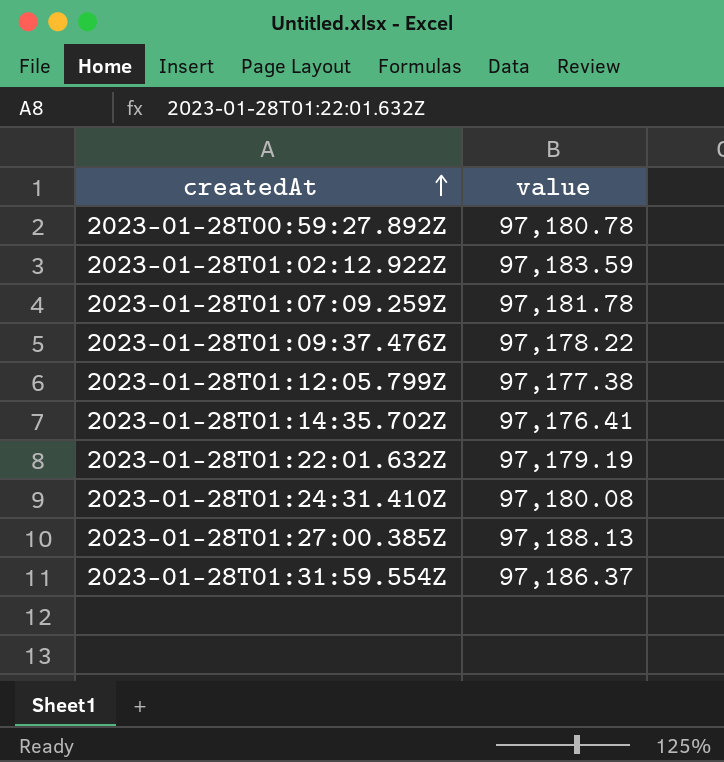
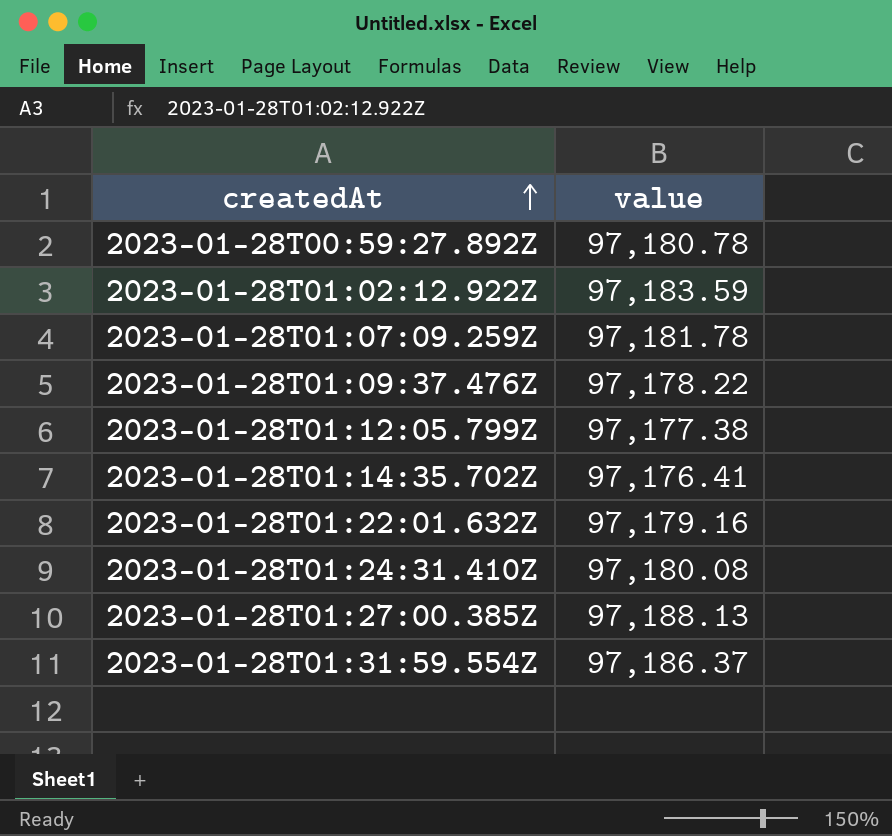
2023-01-28T01:22:01.632Z | value: 97,179.19 -> 97,179.16

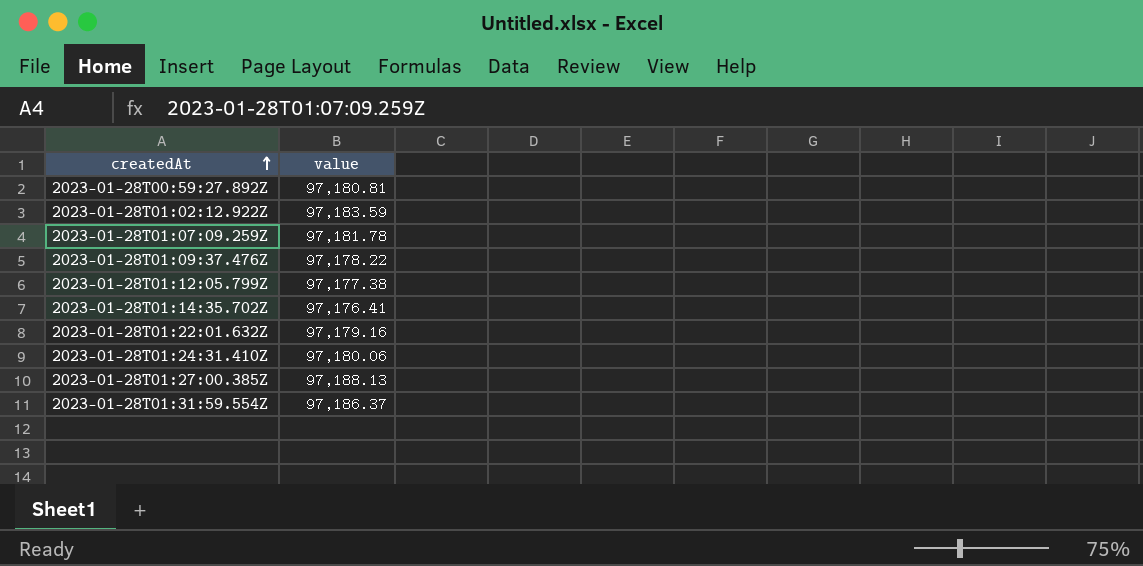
2023-01-28T00:59:27.892Z | value: 97,180.78 -> 97,180.81
2023-01-28T01:24:31.410Z | value: 97,180.08 -> 97,180.06

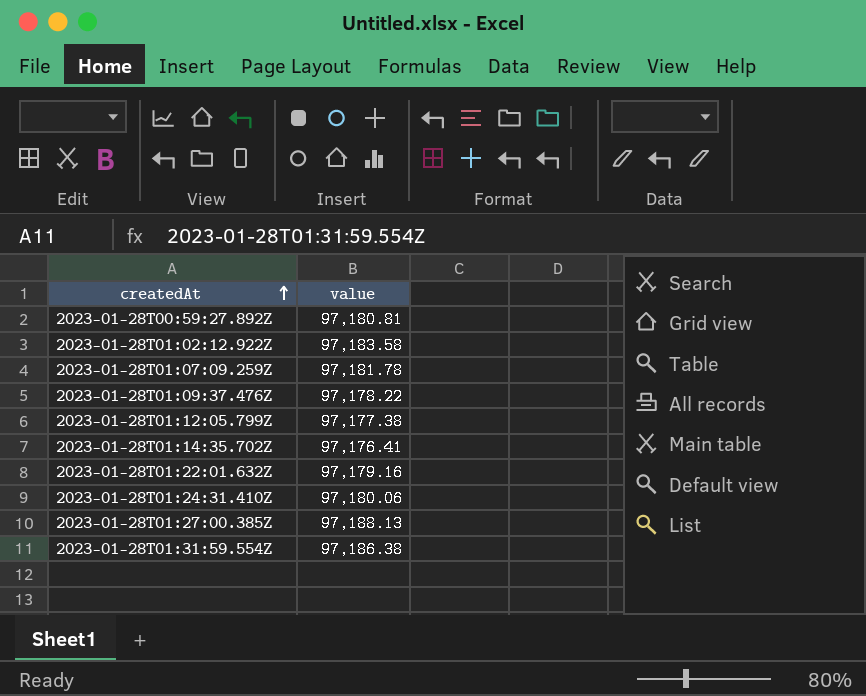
2023-01-28T01:02:12.922Z | value: 97,183.59 -> 97,183.58
2023-01-28T01:31:59.554Z | value: 97,186.37 -> 97,186.38

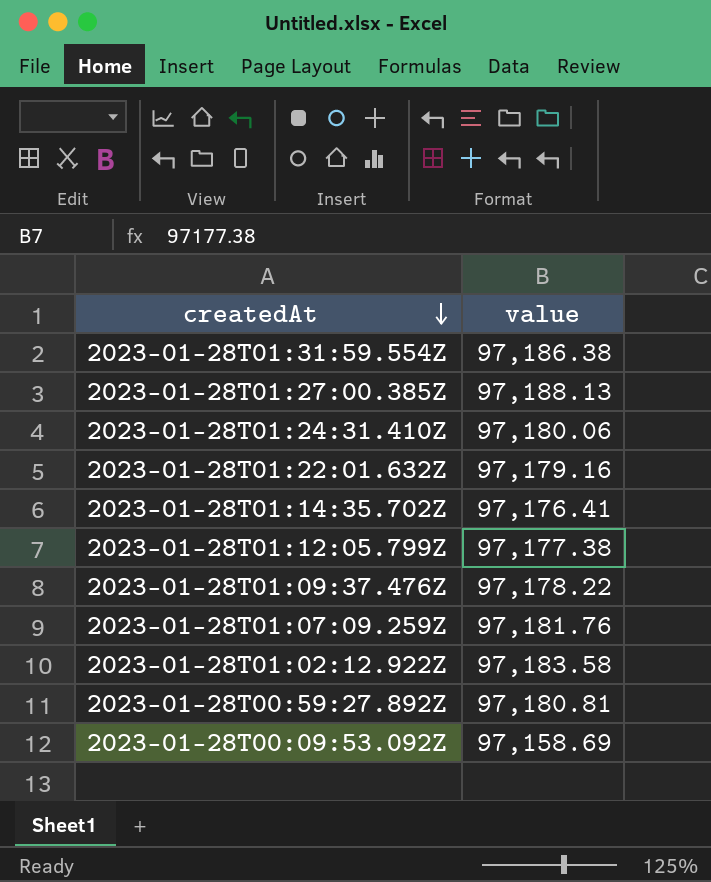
row order: createdAt ascending -> createdAt descending
2023-01-28T01:07:09.259Z | value: 97,181.78 -> 97,181.76
row 2023-01-28T00:09:53.092Z: none -> 97,158.69

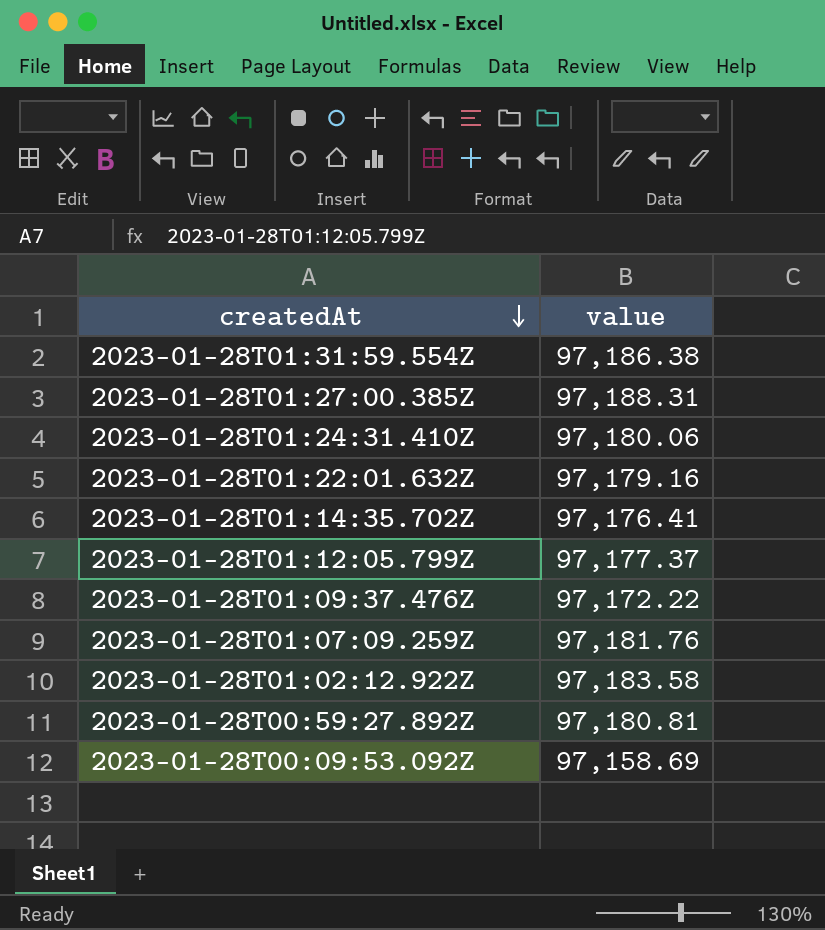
2023-01-28T01:27:00.385Z | value: 97,188.13 -> 97,188.31
2023-01-28T01:12:05.799Z | value: 97,177.38 -> 97,177.37
2023-01-28T01:09:37.476Z | value: 97,178.22 -> 97,172.22

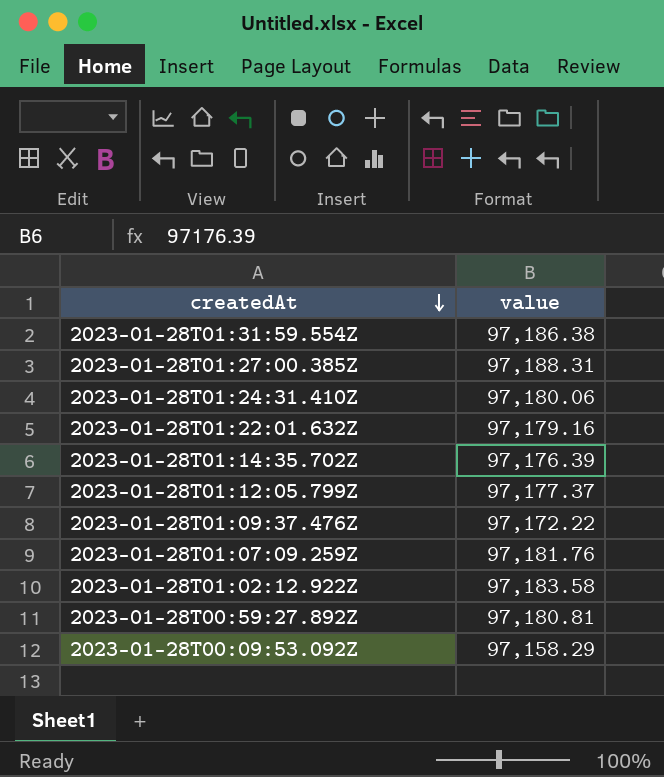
2023-01-28T01:14:35.702Z | value: 97,176.41 -> 97,176.39
2023-01-28T00:09:53.092Z | value: 97,158.69 -> 97,158.29

